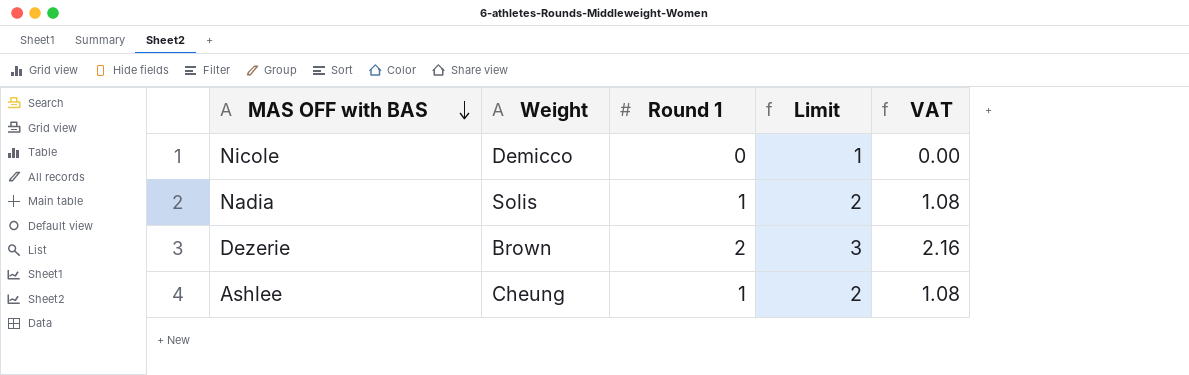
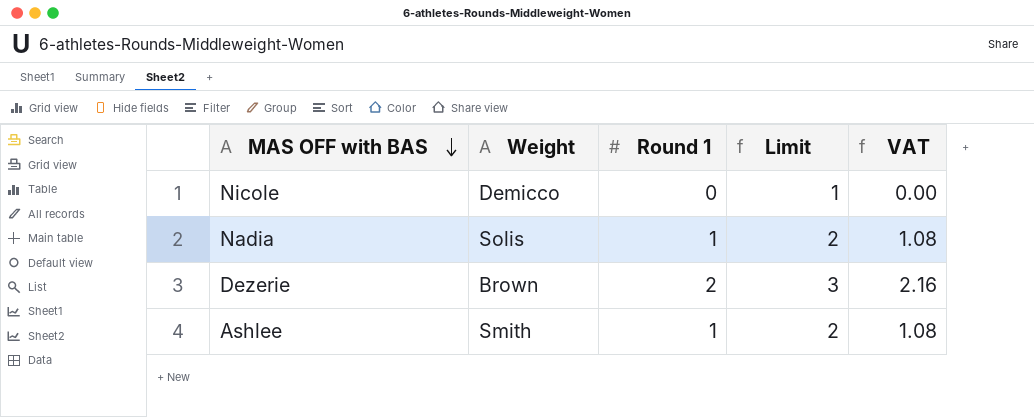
Ashlee | Weight: Cheung -> Smith

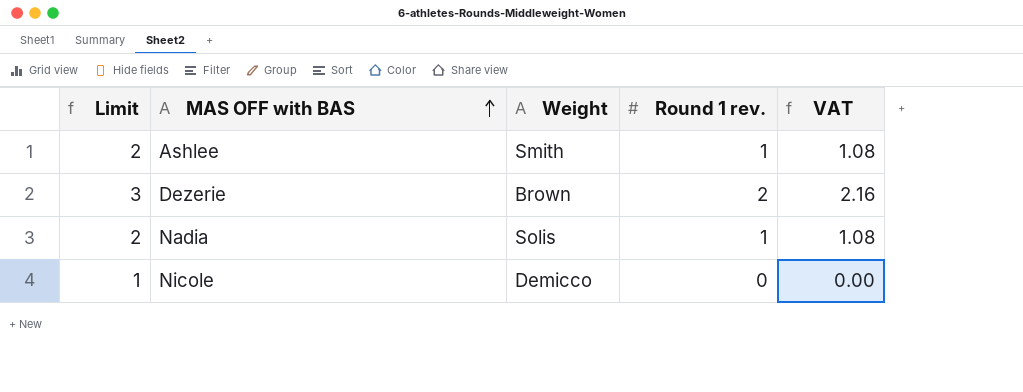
row order: MAS OFF with BAS descending -> MAS OFF with BAS ascending
column Limit | position: 4 -> 1
column name: Round 1 -> Round 1 rev.

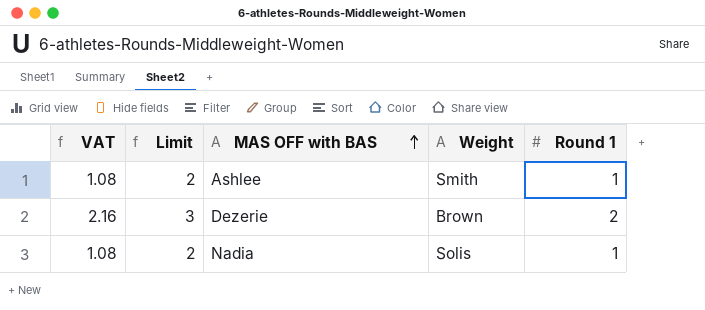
column VAT | position: 5 -> 1
column name: Round 1 rev. -> Round 1
row Nicole: 1 | Demicco | 0 | 0.00 -> none

